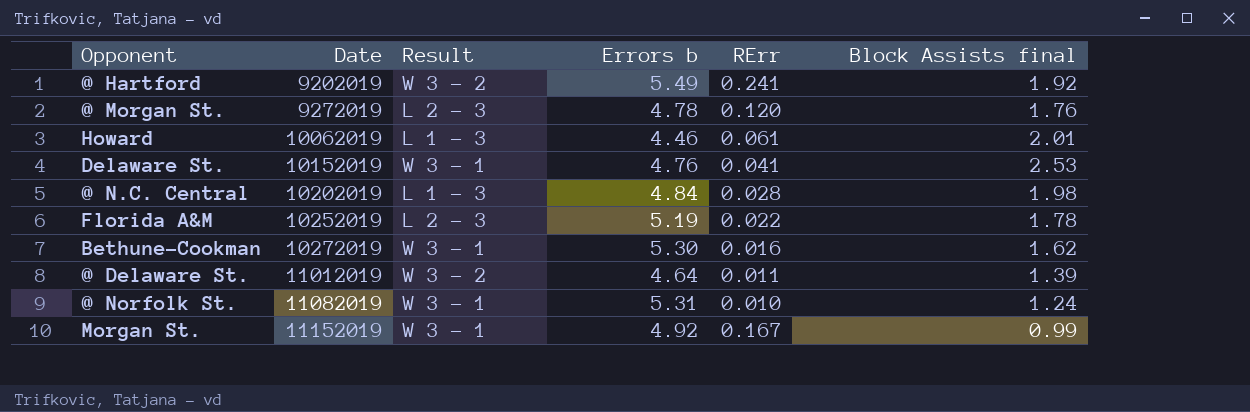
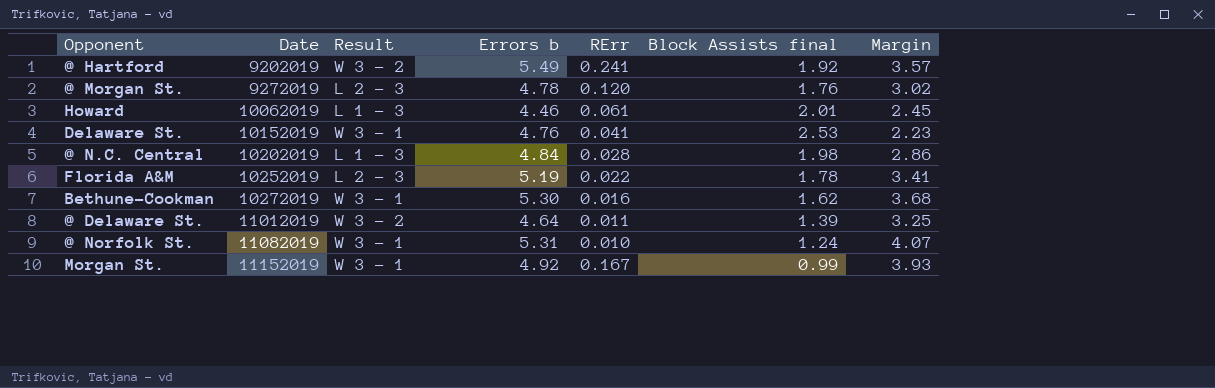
column Margin | formula: none -> [Errors b] - [Block Assists final]

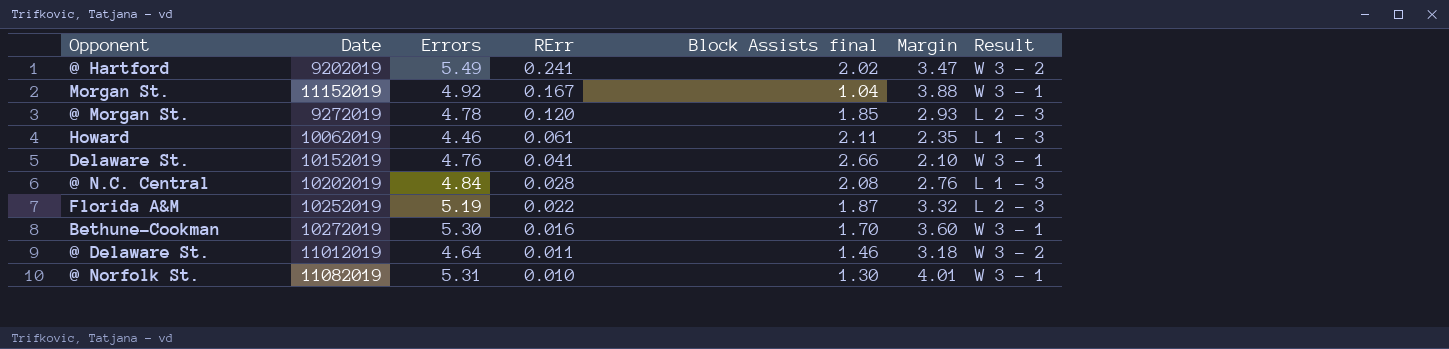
row order: Date ascending -> RErr descending
column name: Errors b -> Errors
column Result | position: 3 -> 7
@ Hartford | Block Assists final: 1.92 -> 2.02
@ Hartford | Margin: 3.57 -> 3.47
Morgan St. | Block Assists final: 0.99 -> 1.04
Morgan St. | Margin: 3.93 -> 3.88
@ Morgan St. | Block Assists final: 1.76 -> 1.85
@ Morgan St. | Margin: 3.02 -> 2.93
Howard | Block Assists final: 2.01 -> 2.11
Howard | Margin: 2.45 -> 2.35
Delaware St. | Block Assists final: 2.53 -> 2.66
Delaware St. | Margin: 2.23 -> 2.10
@ N.C. Central | Block Assists final: 1.98 -> 2.08
@ N.C. Central | Margin: 2.86 -> 2.76
Florida A&M | Block Assists final: 1.78 -> 1.87
Florida A&M | Margin: 3.41 -> 3.32
Bethune-Cookman | Block Assists final: 1.62 -> 1.70
Bethune-Cookman | Margin: 3.68 -> 3.60
@ Delaware St. | Block Assists final: 1.39 -> 1.46
@ Delaware St. | Margin: 3.25 -> 3.18
@ Norfolk St. | Block Assists final: 1.24 -> 1.30
@ Norfolk St. | Margin: 4.07 -> 4.01

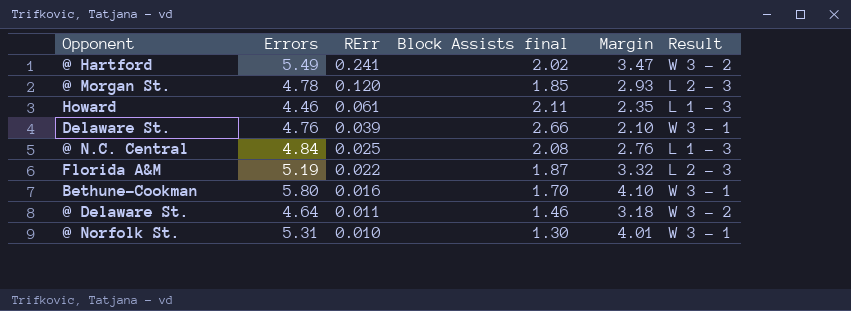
column Date | position: 2 -> none
row Morgan St.: 11152019 | 4.92 | 0.167 | 1.04 | 3.88 | W 3 - 1 -> none
Delaware St. | RErr: 0.041 -> 0.039
@ N.C. Central | RErr: 0.028 -> 0.025
Bethune-Cookman | Errors: 5.30 -> 5.80
Bethune-Cookman | Margin: 3.60 -> 4.10

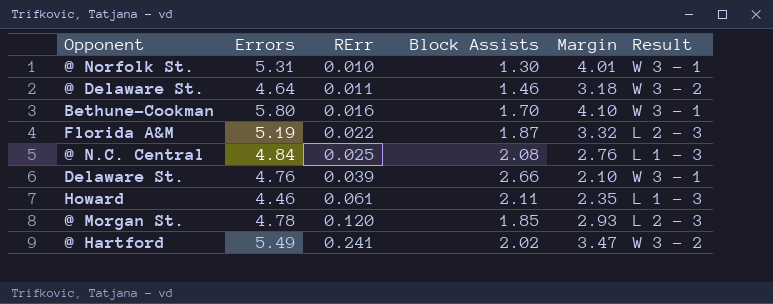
row order: RErr descending -> RErr ascending
column name: Block Assists final -> Block Assists

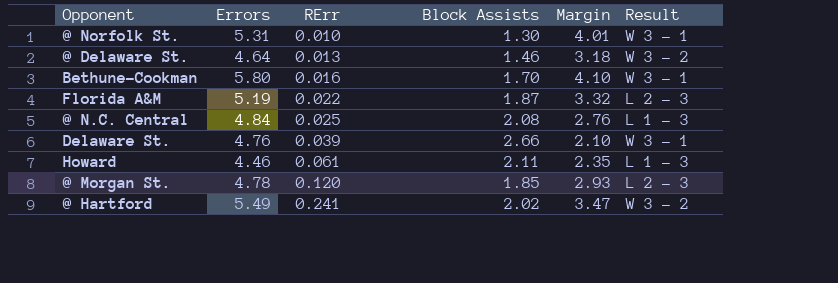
@ Delaware St. | RErr: 0.011 -> 0.013

